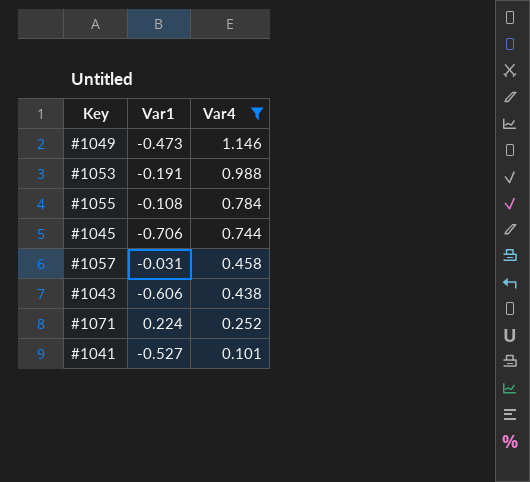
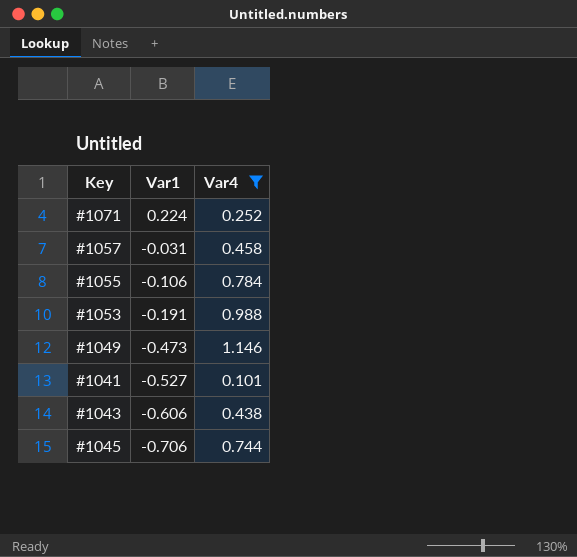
row order: Var4 descending -> Var1 descending
#1055 | Var1: -0.108 -> -0.106

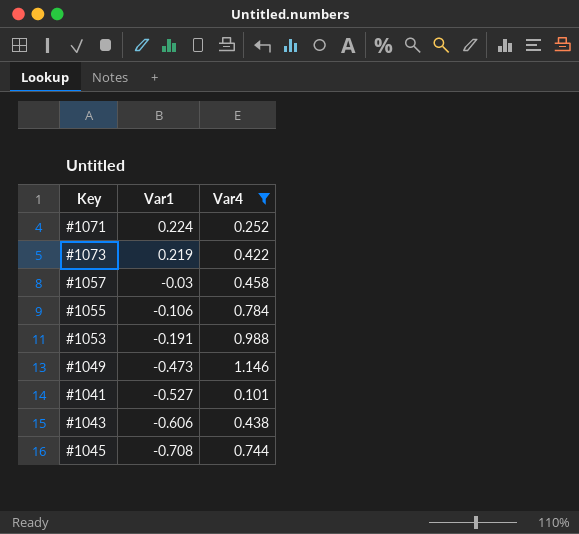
row #1073: none -> 0.219 | 0.422
#1057 | Var1: -0.031 -> -0.03
#1045 | Var1: -0.706 -> -0.708

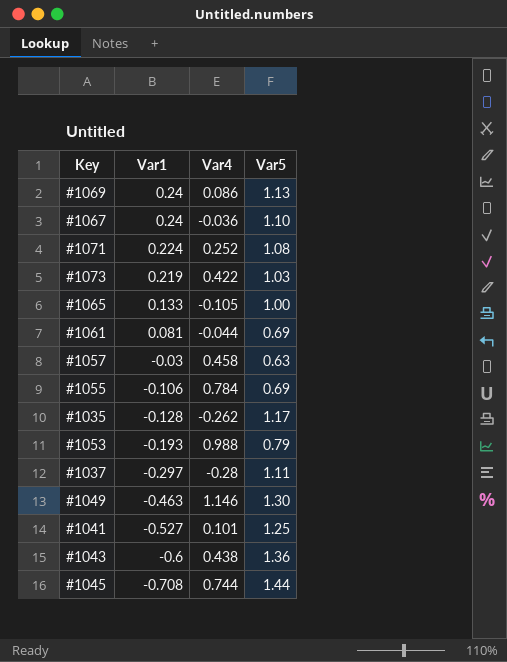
filter: Var4 >= 0.101 -> none
column Var5 | position: none -> 4
#1053 | Var1: -0.191 -> -0.193
#1049 | Var1: -0.473 -> -0.463
#1043 | Var1: -0.606 -> -0.6

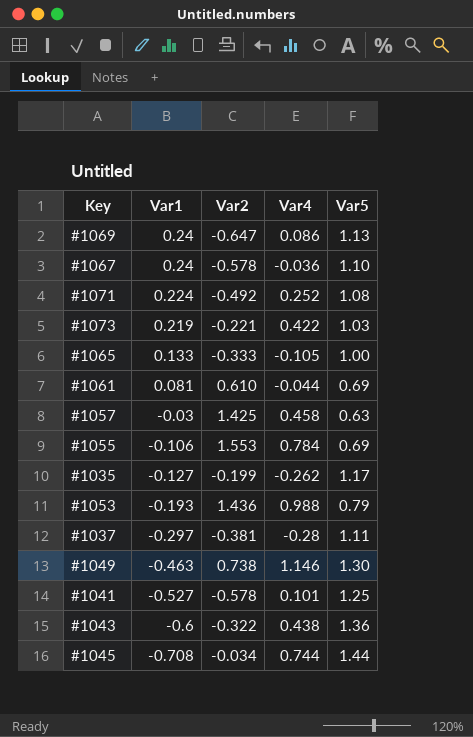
column Var2 | position: none -> 3
#1035 | Var1: -0.128 -> -0.127

